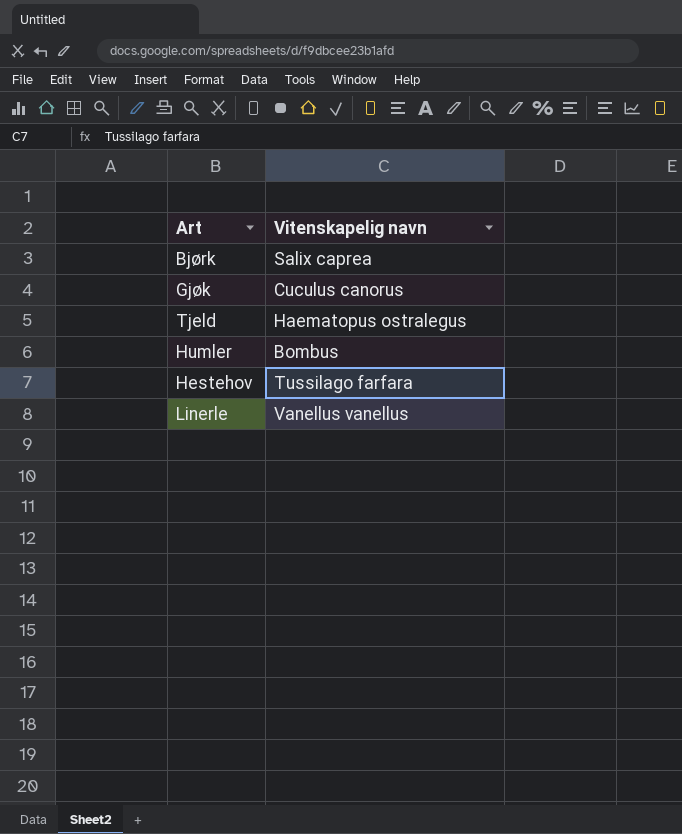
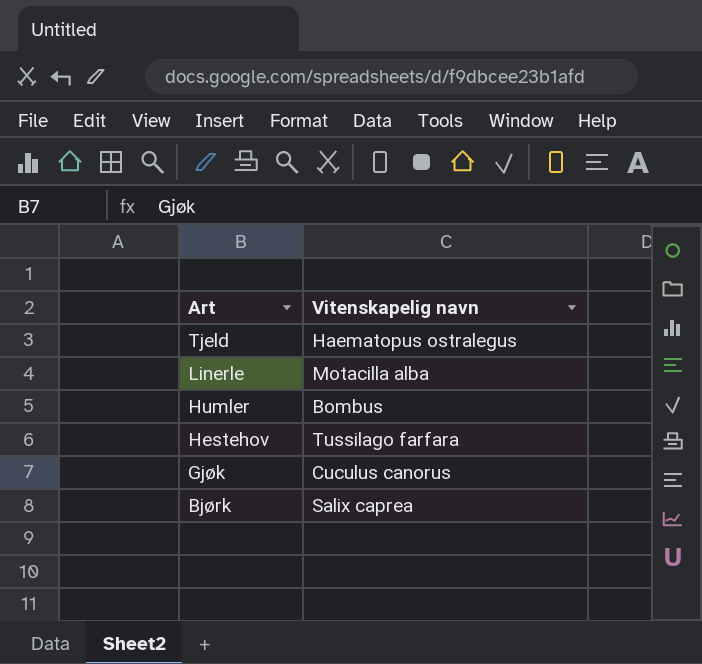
row order: none -> Art descending
Linerle | Vitenskapelig navn: Vanellus vanellus -> Motacilla alba

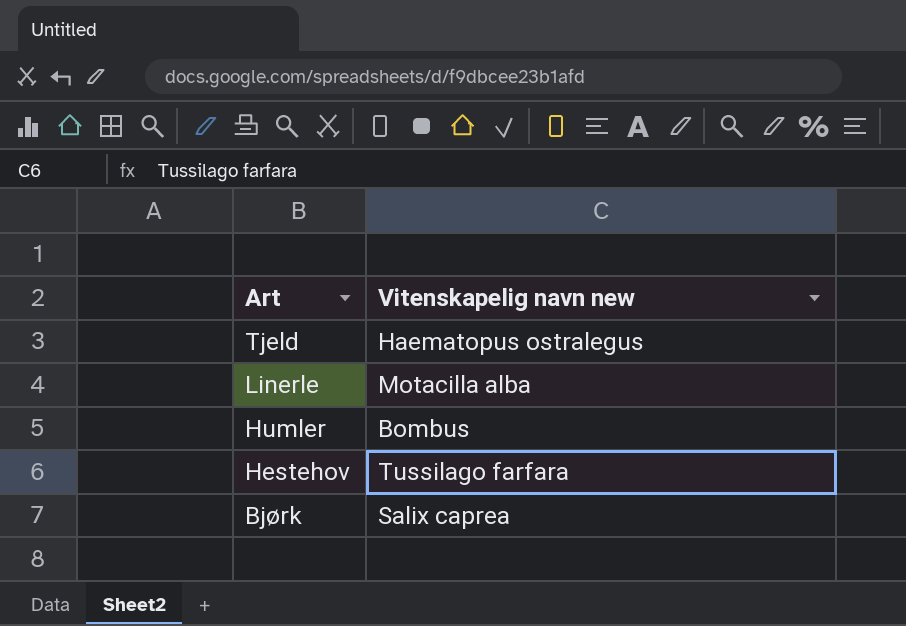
column name: Vitenskapelig navn -> Vitenskapelig navn new
row Gjøk: Cuculus canorus -> none

